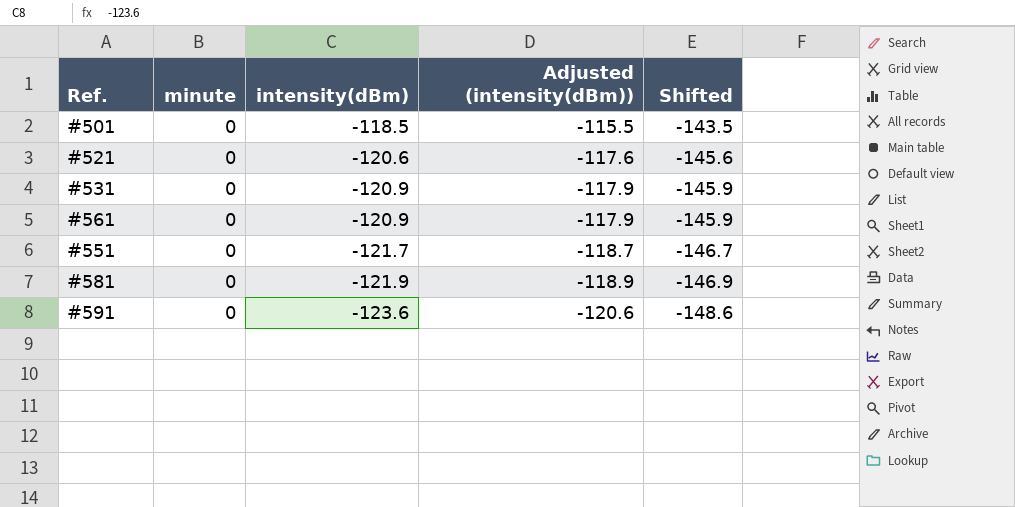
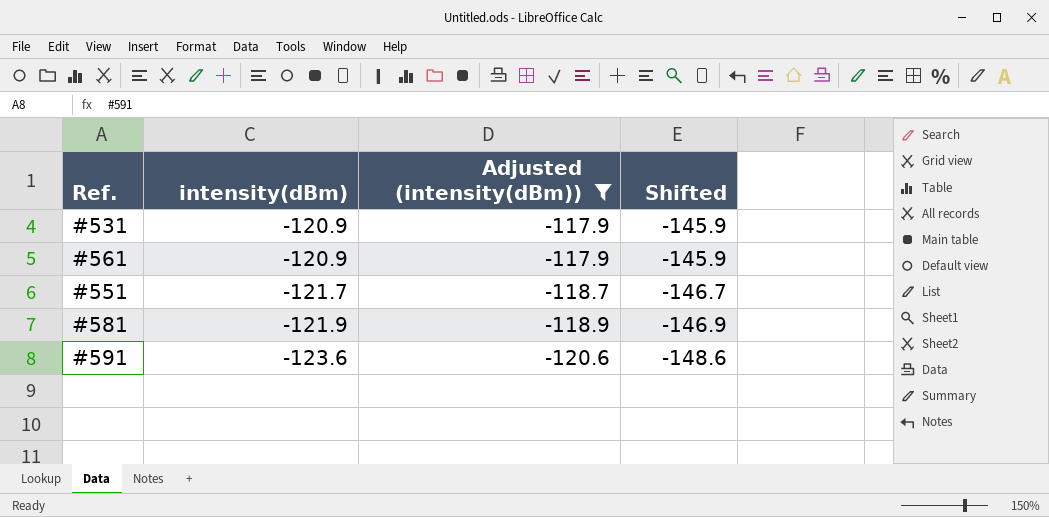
filter: none -> Adjusted (intensity(dBm)) <= -117.9
column minute | position: 2 -> none

